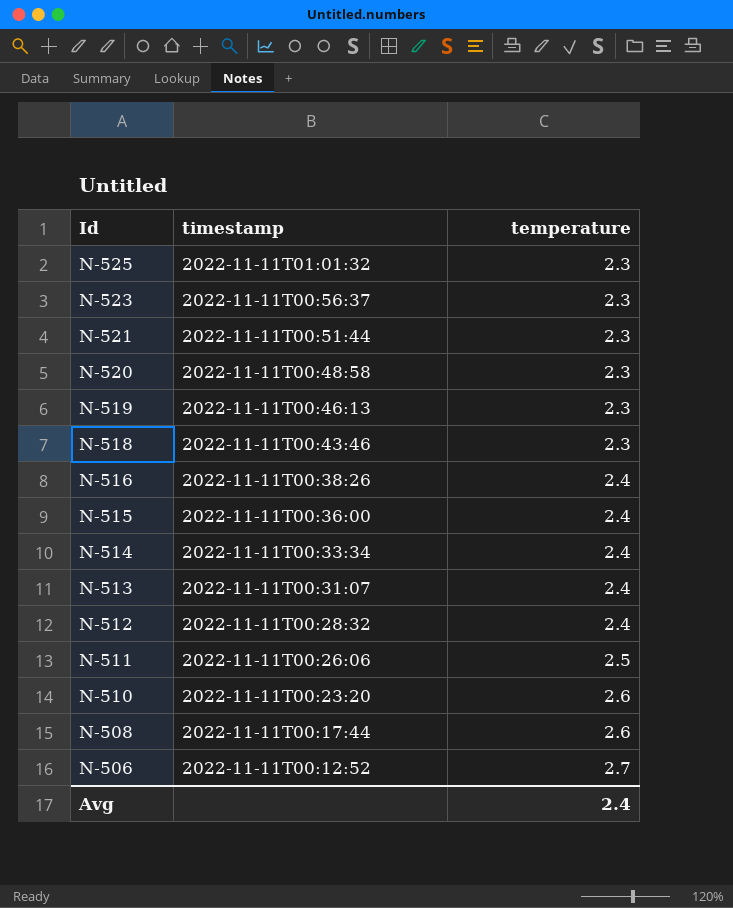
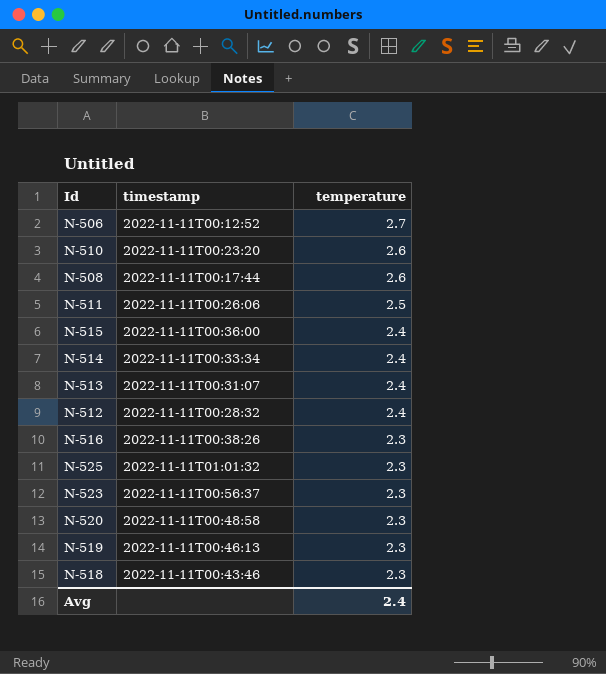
row order: Id descending -> temperature descending
row N-521: 2022-11-11T00:51:44 | 2.3 -> none
N-516 | temperature: 2.4 -> 2.3

